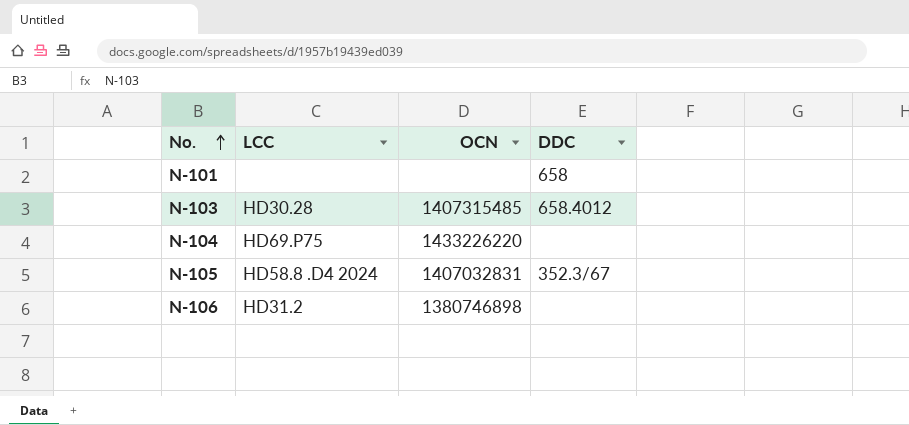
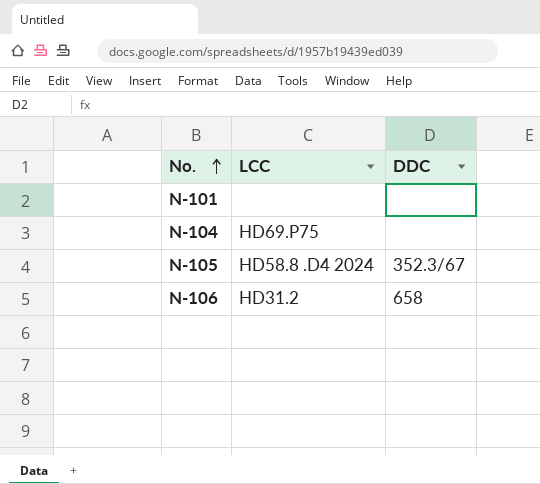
column OCN | position: 3 -> none
row N-103: HD30.28 | 1407315485 | 658.4012 -> none
N-101 | DDC: 658 -> none
N-106 | DDC: none -> 658

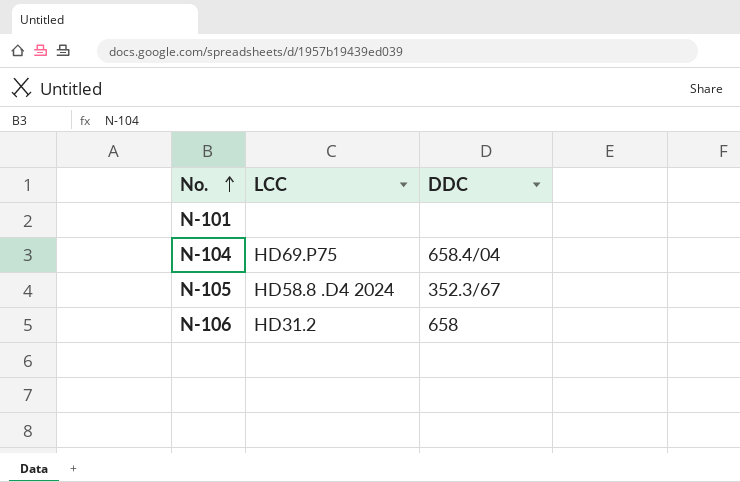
N-104 | DDC: none -> 658.4/04

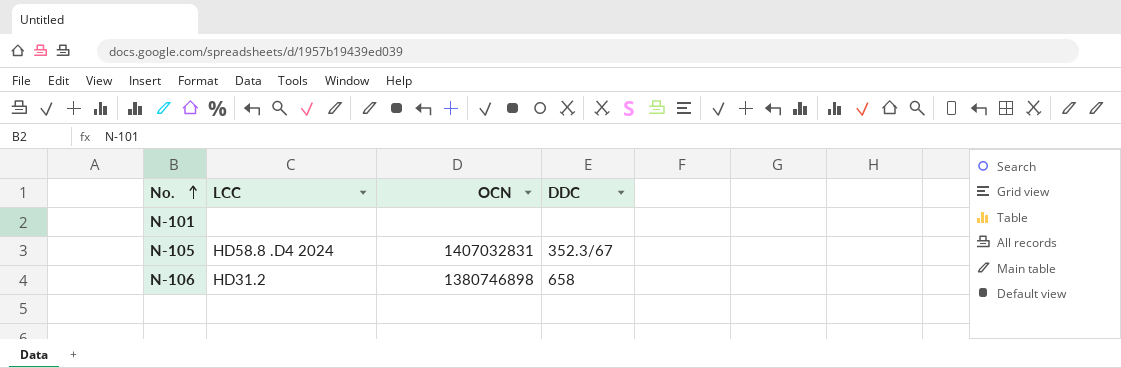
column OCN | position: none -> 3
row N-104: HD69.P75 | 658.4/04 -> none

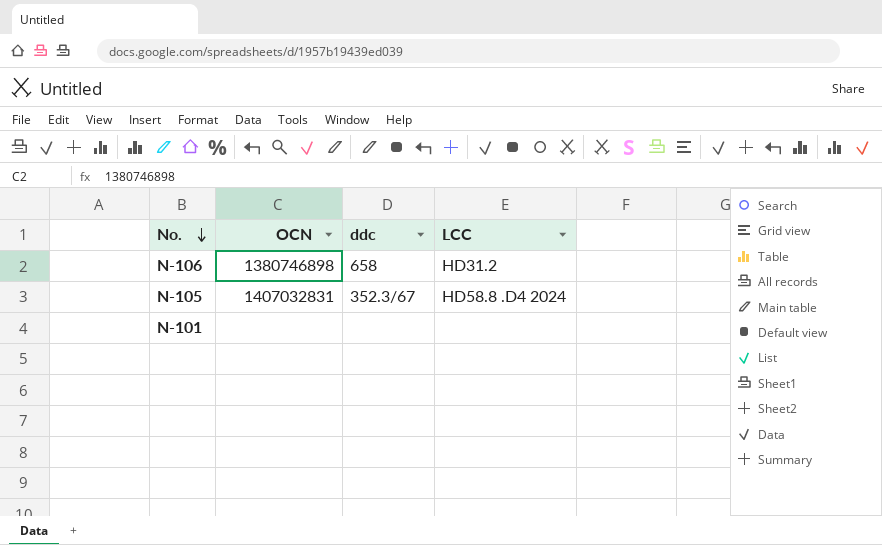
row order: No. ascending -> No. descending
column name: DDC -> ddc
column LCC | position: 2 -> 4

